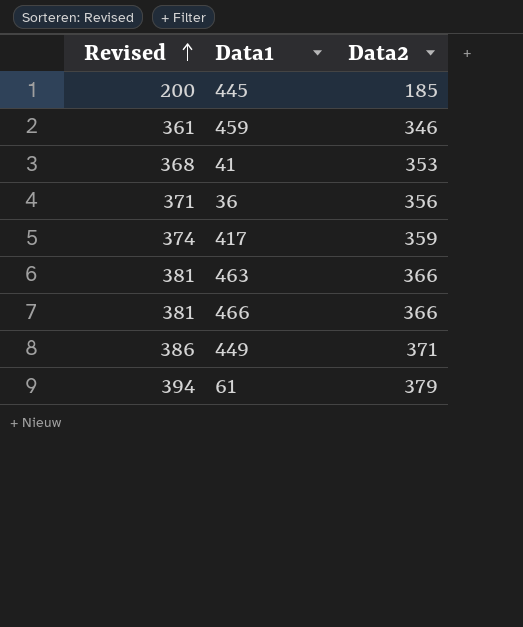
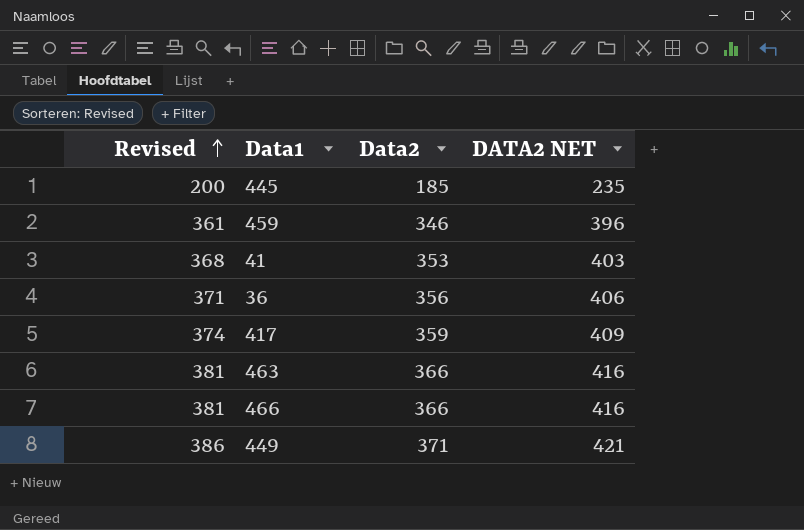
column DATA2 NET | formula: none -> [Data2] + 50
row 61: 394 | 379 -> none

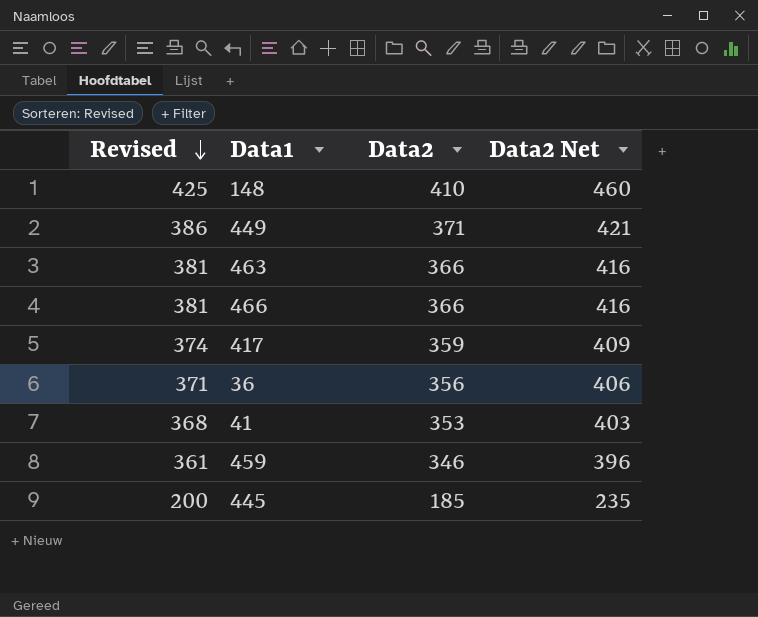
row order: Revised ascending -> Revised descending
column name: DATA2 NET -> Data2 Net
row 148: none -> 425 | 410 | 460

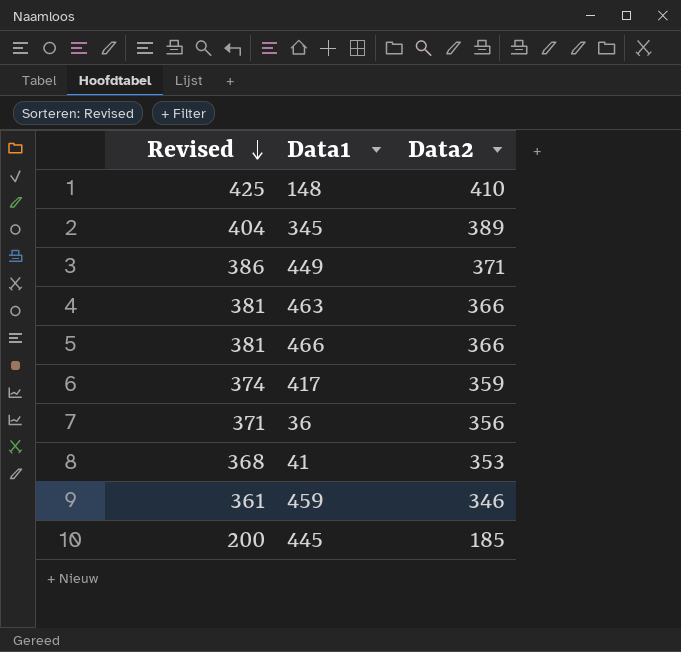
column Data2 Net | formula: [Data2] + 50 -> none
row 345: none -> 404 | 389

